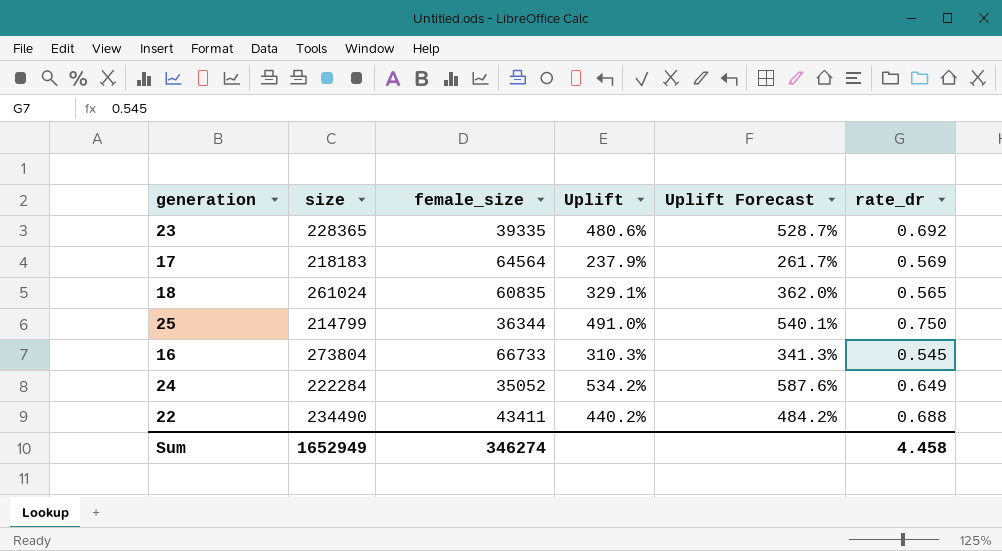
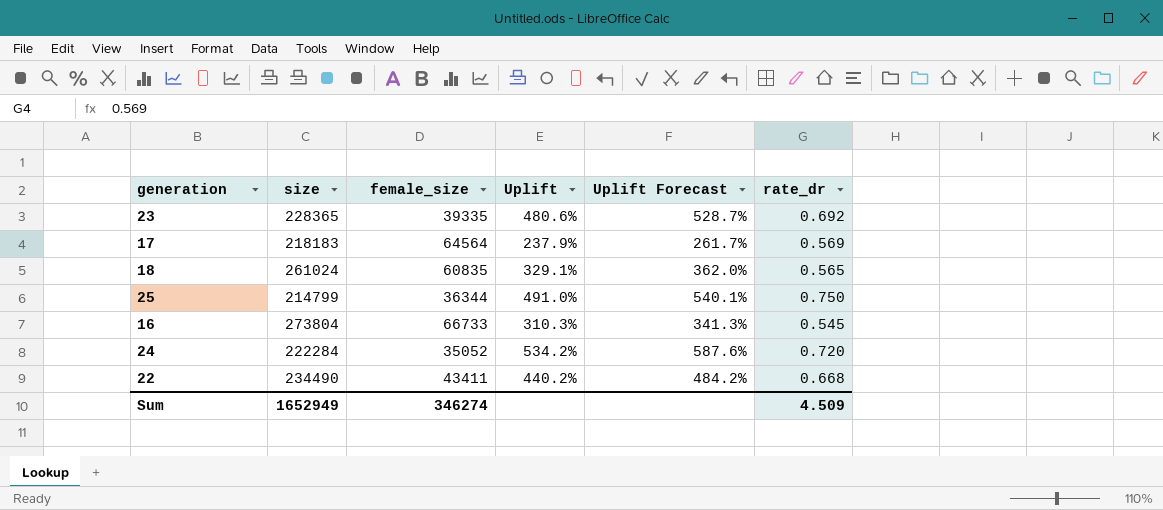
24 | rate_dr: 0.649 -> 0.720
22 | rate_dr: 0.688 -> 0.668
Sum | rate_dr: 4.458 -> 4.509

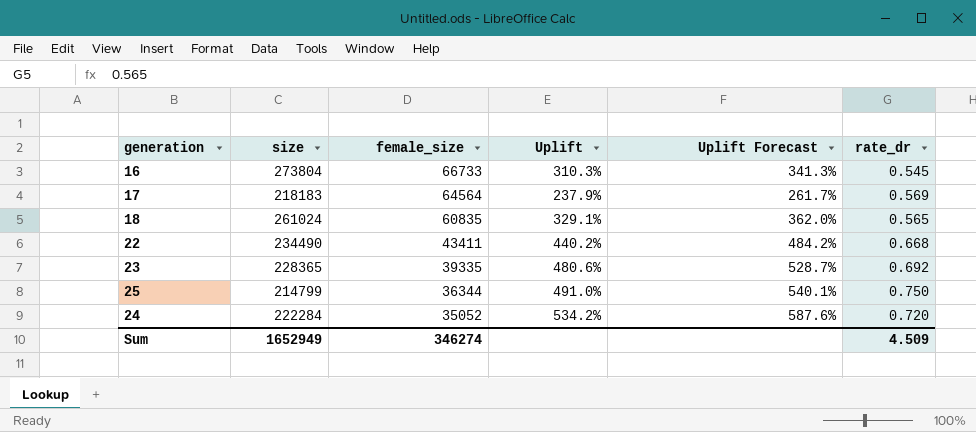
row order: none -> female_size descending

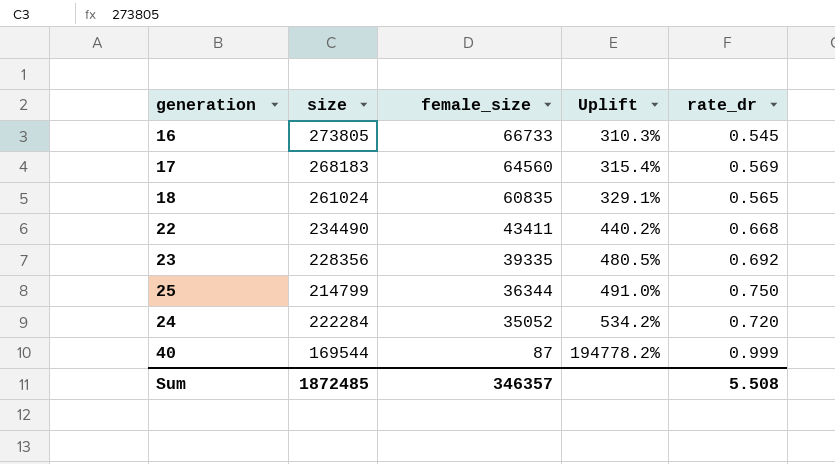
column Uplift Forecast | formula: [Uplift] * 1.1 -> none
16 | size: 273804 -> 273805
17 | size: 218183 -> 268183
17 | female_size: 64564 -> 64560
17 | Uplift: 237.9% -> 315.4%
23 | size: 228365 -> 228356
23 | Uplift: 480.6% -> 480.5%
row 40: none -> 169544 | 87 | 194778.2% | 0.999
Sum | size: 1652949 -> 1872485
Sum | female_size: 346274 -> 346357
Sum | rate_dr: 4.509 -> 5.508

